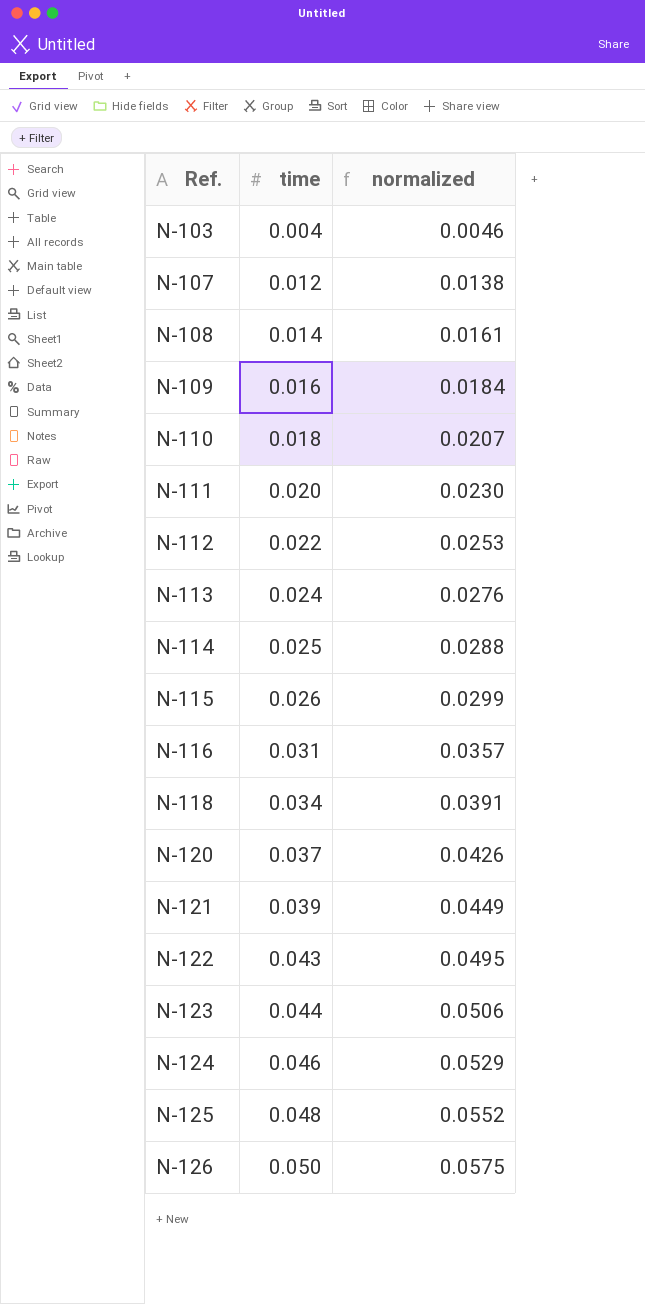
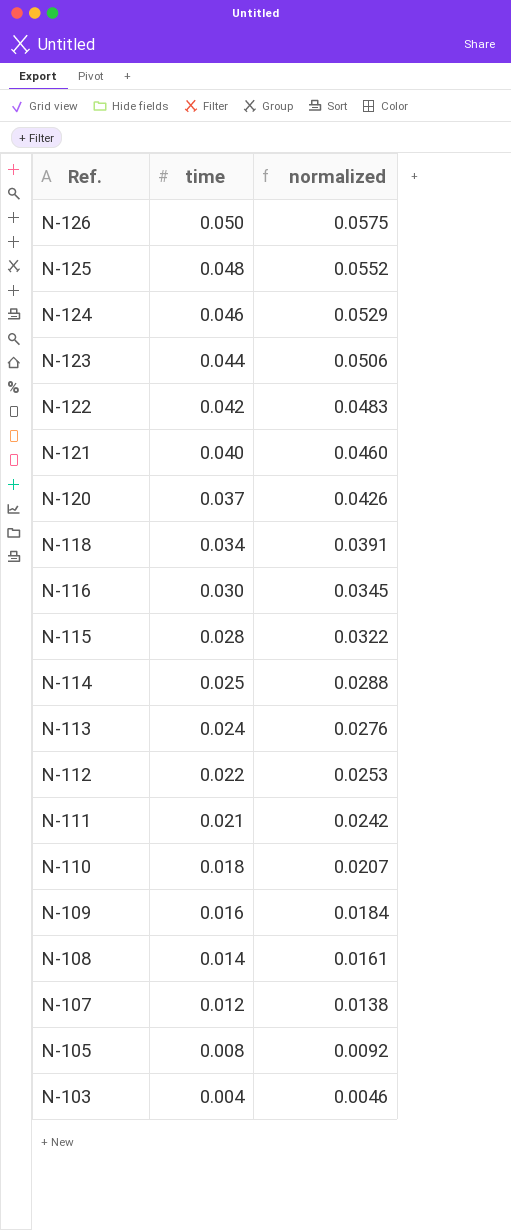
row order: Ref. ascending -> Ref. descending
N-122 | time: 0.043 -> 0.042
N-122 | normalized: 0.0495 -> 0.0483
N-121 | time: 0.039 -> 0.040
N-121 | normalized: 0.0449 -> 0.0460
N-116 | time: 0.031 -> 0.030
N-116 | normalized: 0.0357 -> 0.0345
N-115 | time: 0.026 -> 0.028
N-115 | normalized: 0.0299 -> 0.0322
N-111 | time: 0.020 -> 0.021
N-111 | normalized: 0.0230 -> 0.0242
row N-105: none -> 0.008 | 0.0092

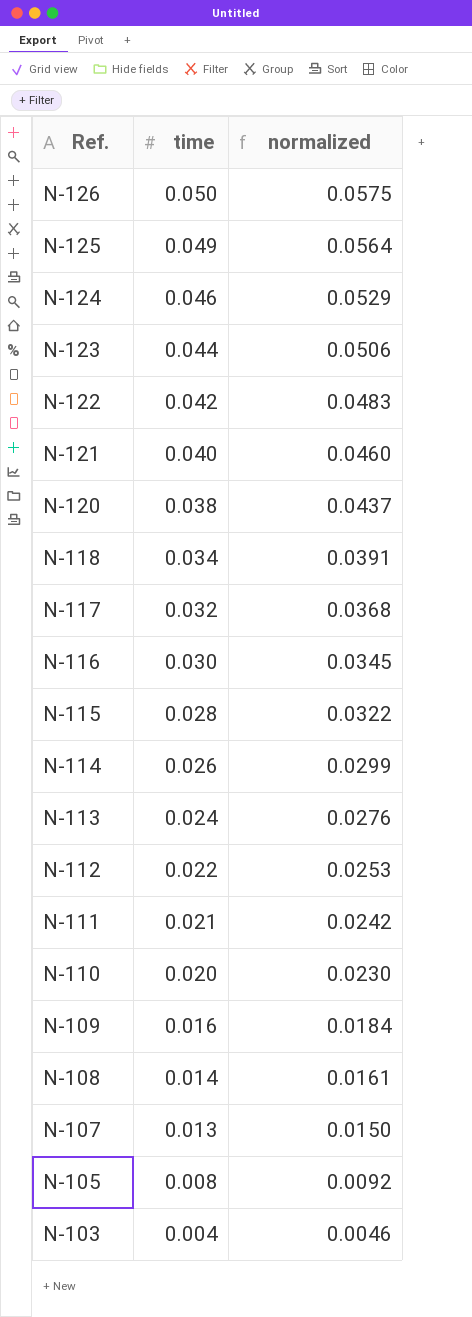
N-125 | time: 0.048 -> 0.049
N-125 | normalized: 0.0552 -> 0.0564
N-120 | time: 0.037 -> 0.038
N-120 | normalized: 0.0426 -> 0.0437
row N-117: none -> 0.032 | 0.0368
N-114 | time: 0.025 -> 0.026
N-114 | normalized: 0.0288 -> 0.0299
N-110 | time: 0.018 -> 0.020
N-110 | normalized: 0.0207 -> 0.0230
N-107 | time: 0.012 -> 0.013
N-107 | normalized: 0.0138 -> 0.0150

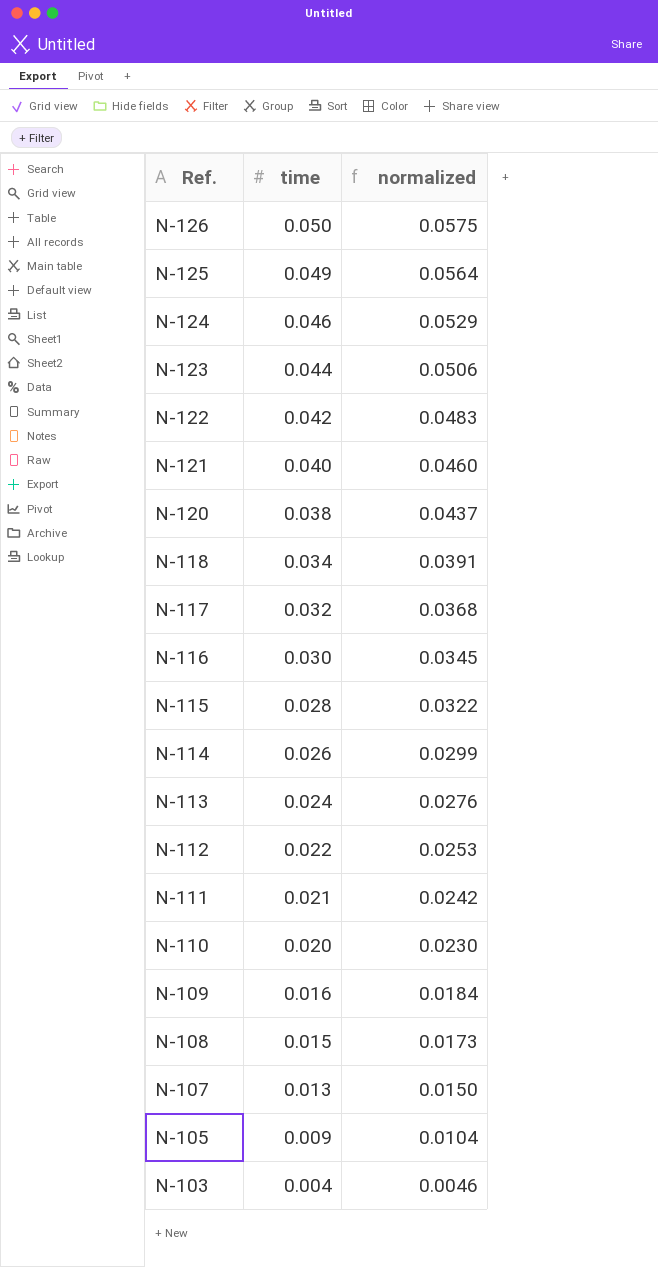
N-108 | time: 0.014 -> 0.015
N-108 | normalized: 0.0161 -> 0.0173
N-105 | time: 0.008 -> 0.009
N-105 | normalized: 0.0092 -> 0.0104

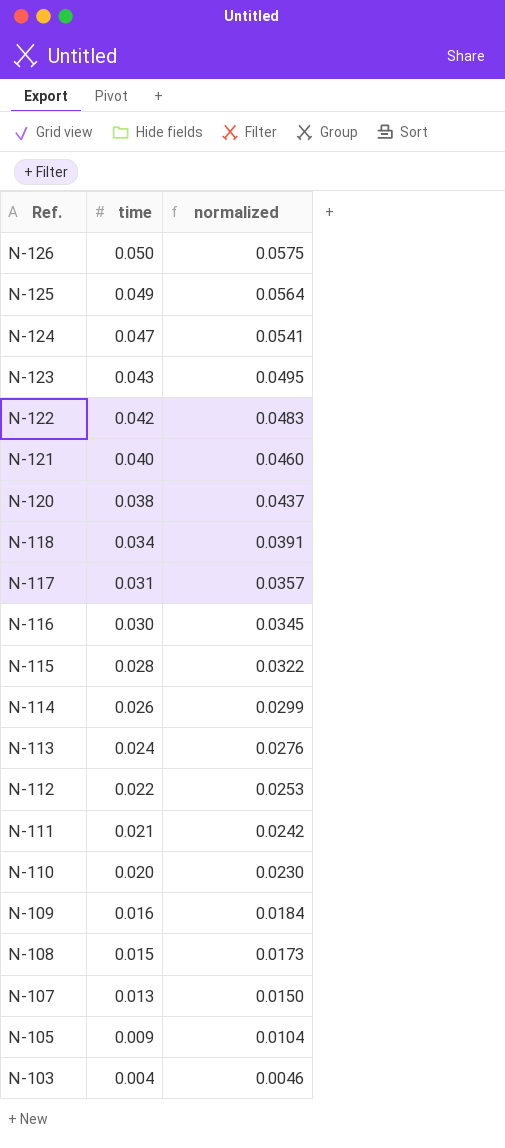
N-124 | time: 0.046 -> 0.047
N-124 | normalized: 0.0529 -> 0.0541
N-123 | time: 0.044 -> 0.043
N-123 | normalized: 0.0506 -> 0.0495
N-117 | time: 0.032 -> 0.031
N-117 | normalized: 0.0368 -> 0.0357

